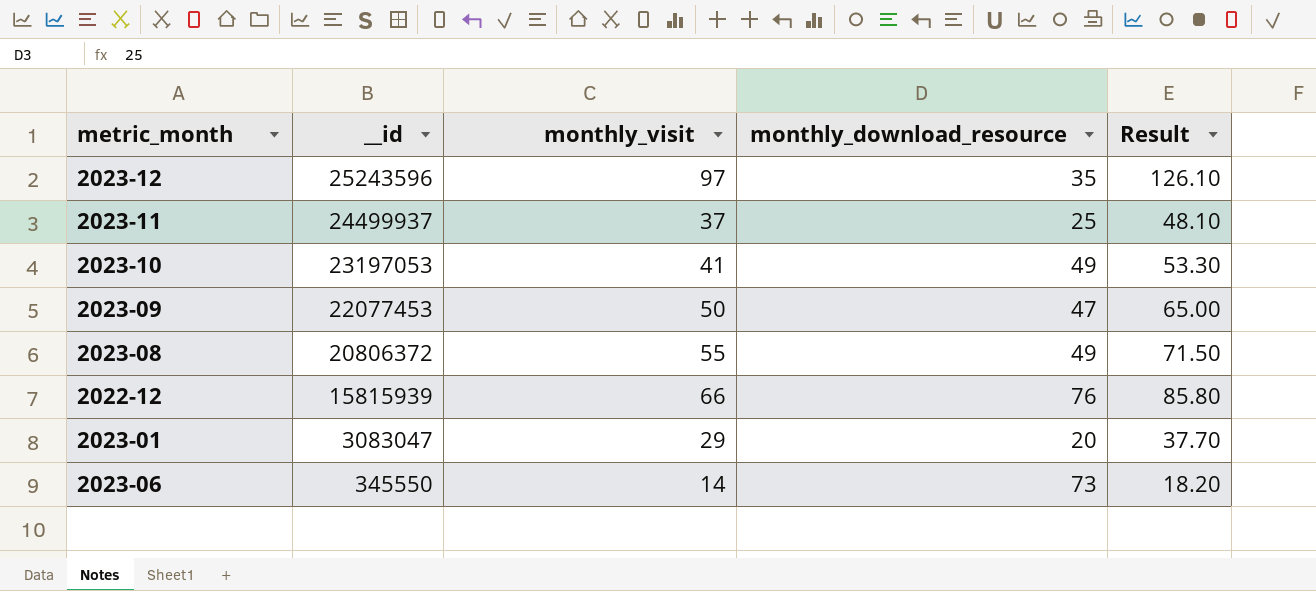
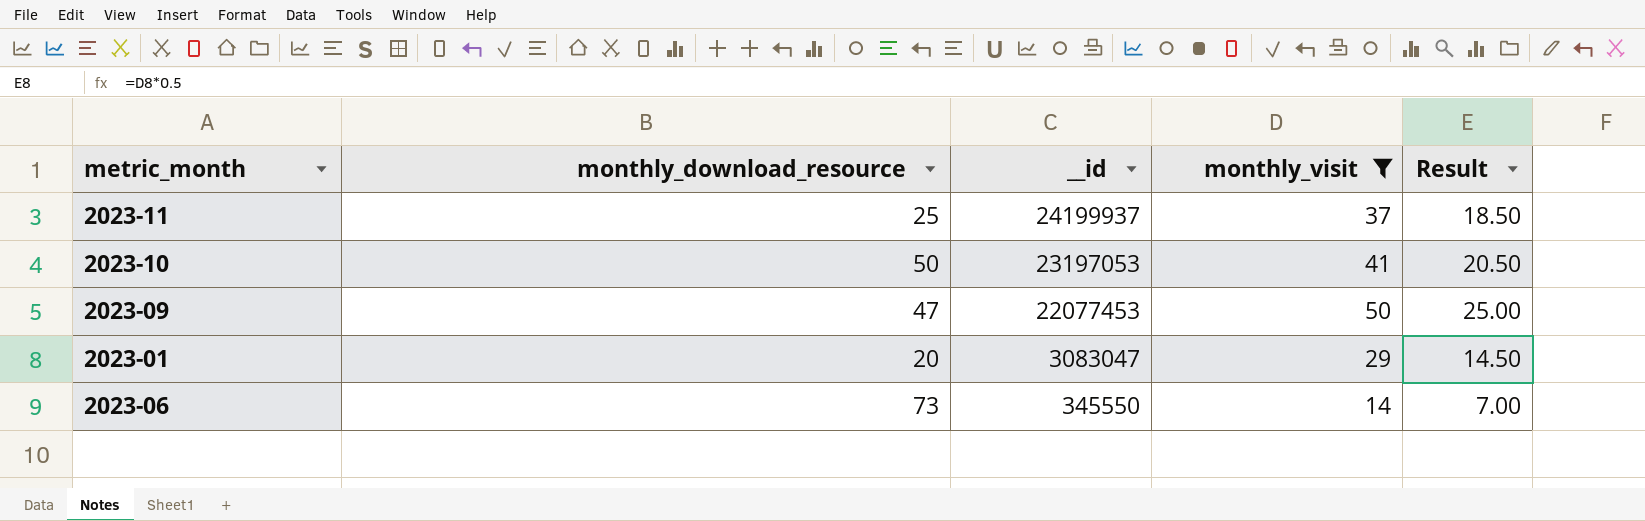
filter: none -> monthly_visit <= 50
column monthly_download_resource | position: 4 -> 2
column Result | formula: [monthly_visit] * 1.3 -> [monthly_visit] * 0.5
2023-11 | __id: 24499937 -> 24199937
2023-10 | monthly_download_resource: 49 -> 50

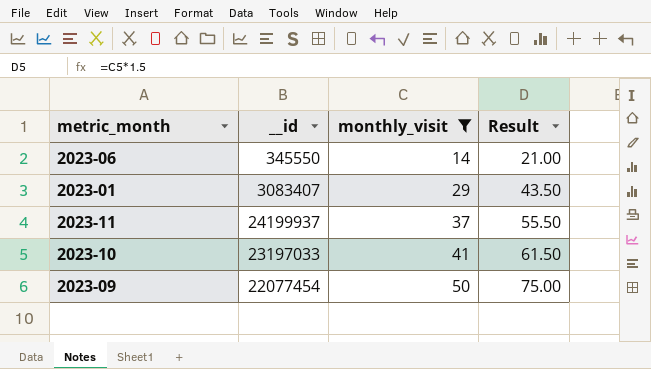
row order: __id descending -> monthly_visit ascending
column monthly_download_resource | position: 2 -> none
column Result | formula: [monthly_visit] * 0.5 -> [monthly_visit] * 1.5
2023-01 | __id: 3083047 -> 3083407
2023-10 | __id: 23197053 -> 23197033
2023-09 | __id: 22077453 -> 22077454

